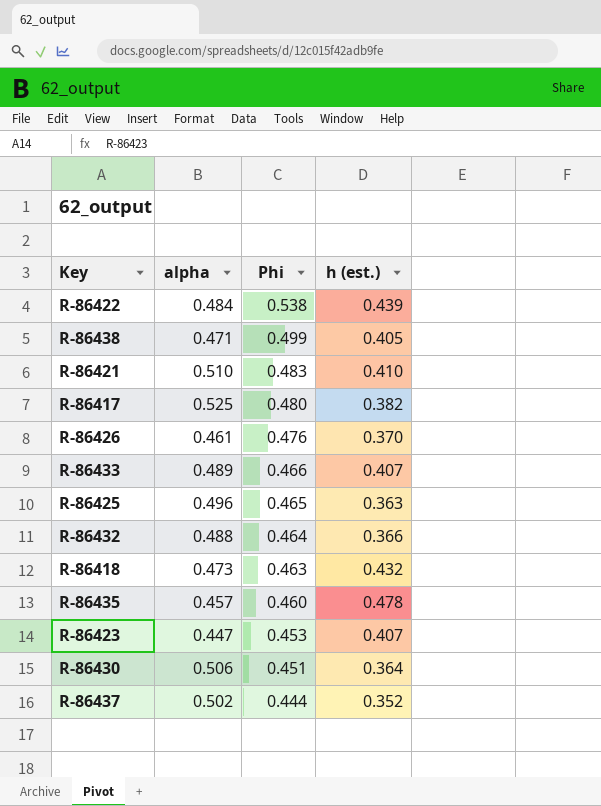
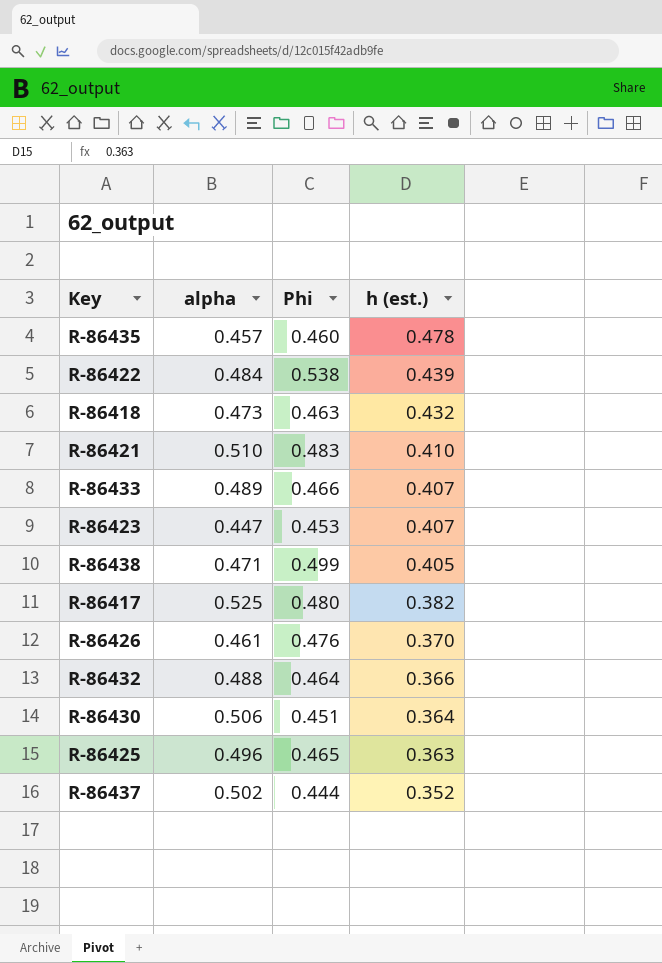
row order: Phi descending -> h (est.) descending

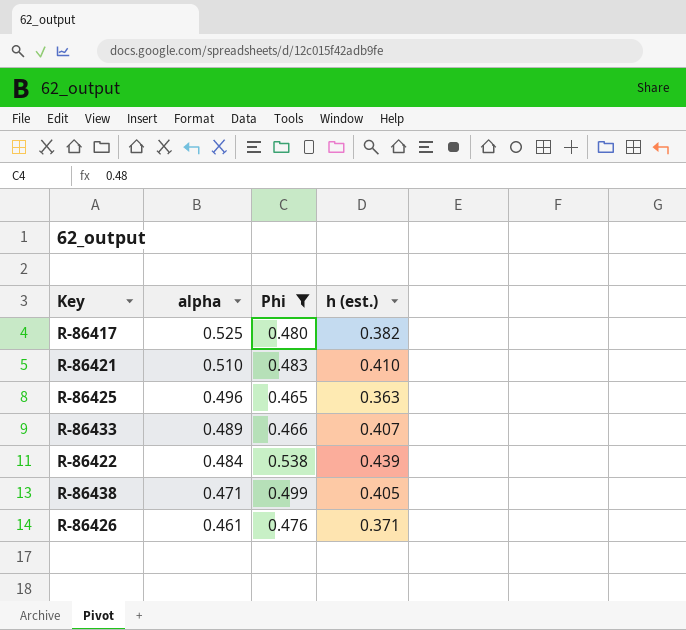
filter: none -> Phi >= 0.465
row order: h (est.) descending -> alpha descending
R-86426 | h (est.): 0.370 -> 0.371

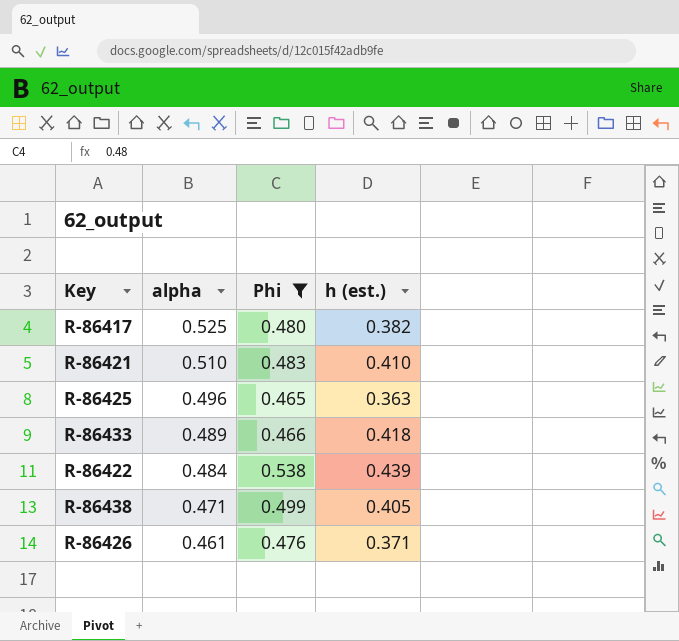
R-86433 | h (est.): 0.407 -> 0.418

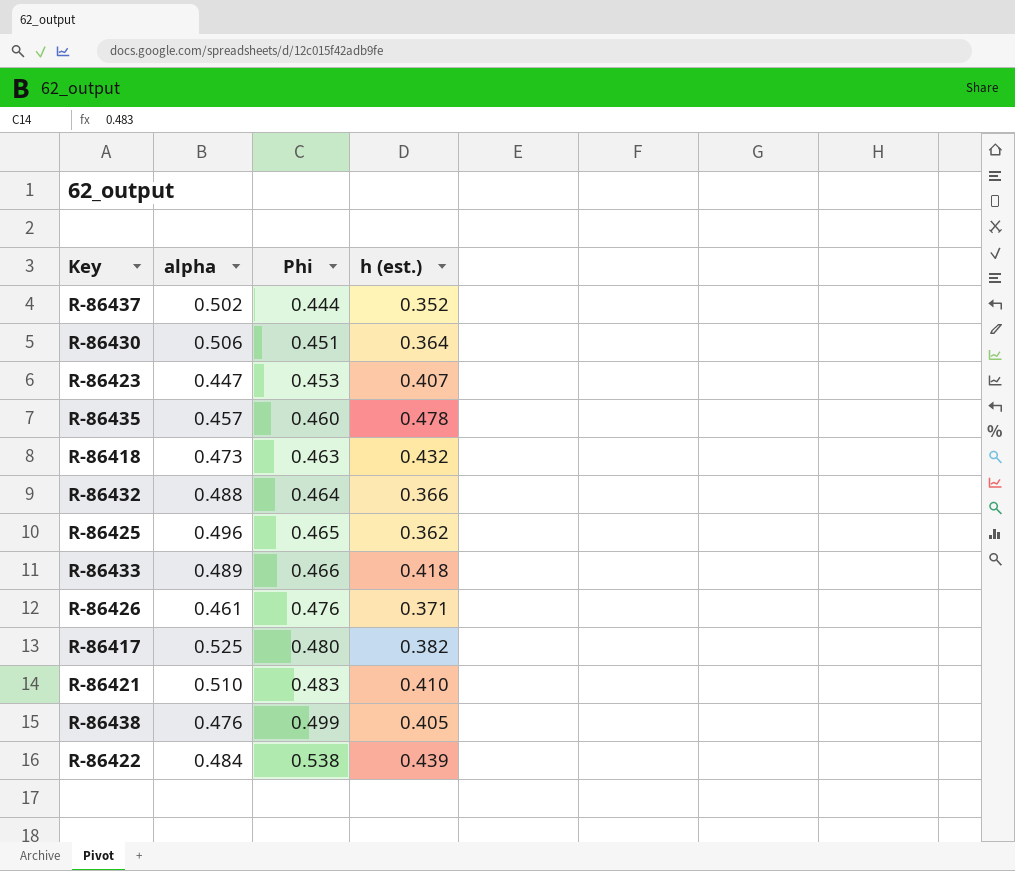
filter: Phi >= 0.465 -> none
row order: alpha descending -> Phi ascending
R-86425 | h (est.): 0.363 -> 0.362
R-86438 | alpha: 0.471 -> 0.476

